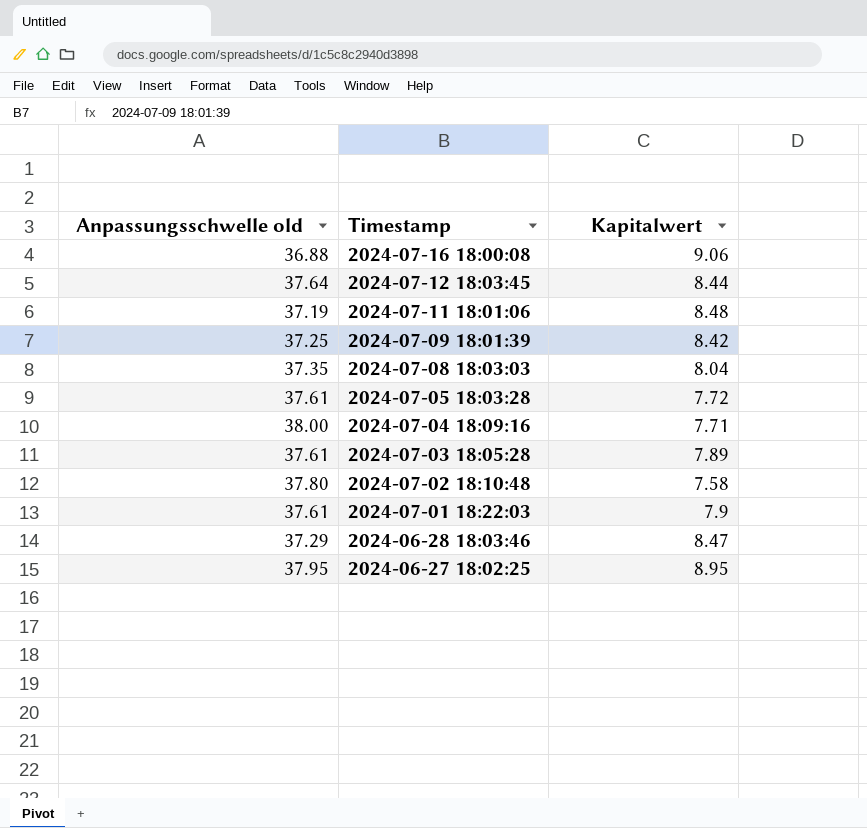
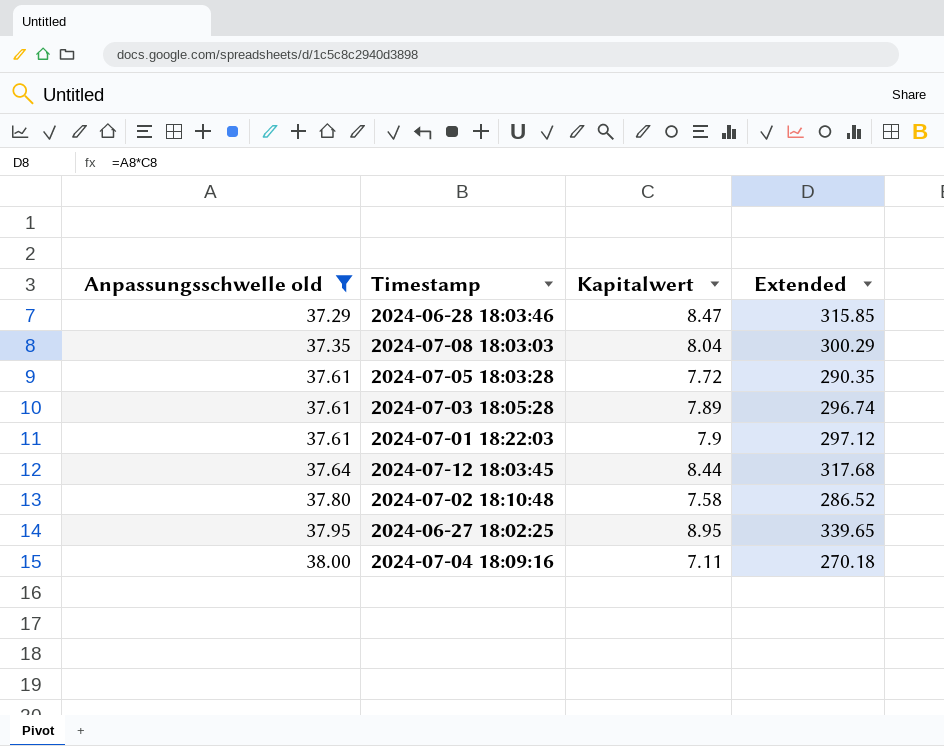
filter: none -> Anpassungsschwelle old >= 37.29
row order: Timestamp descending -> Anpassungsschwelle old ascending
column Extended | formula: none -> [Anpassungsschwelle old] * [Kapitalwert]
2024-07-04 18:09:16 | Kapitalwert: 7.71 -> 7.11

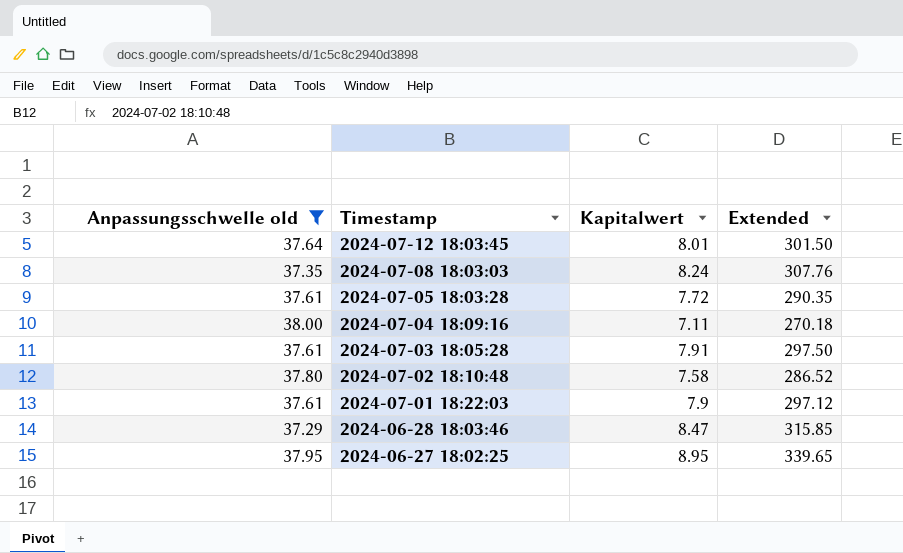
row order: Anpassungsschwelle old ascending -> Timestamp descending
2024-07-12 18:03:45 | Kapitalwert: 8.44 -> 8.01
2024-07-12 18:03:45 | Extended: 317.68 -> 301.50
2024-07-08 18:03:03 | Kapitalwert: 8.04 -> 8.24
2024-07-08 18:03:03 | Extended: 300.29 -> 307.76
2024-07-03 18:05:28 | Kapitalwert: 7.89 -> 7.91
2024-07-03 18:05:28 | Extended: 296.74 -> 297.50

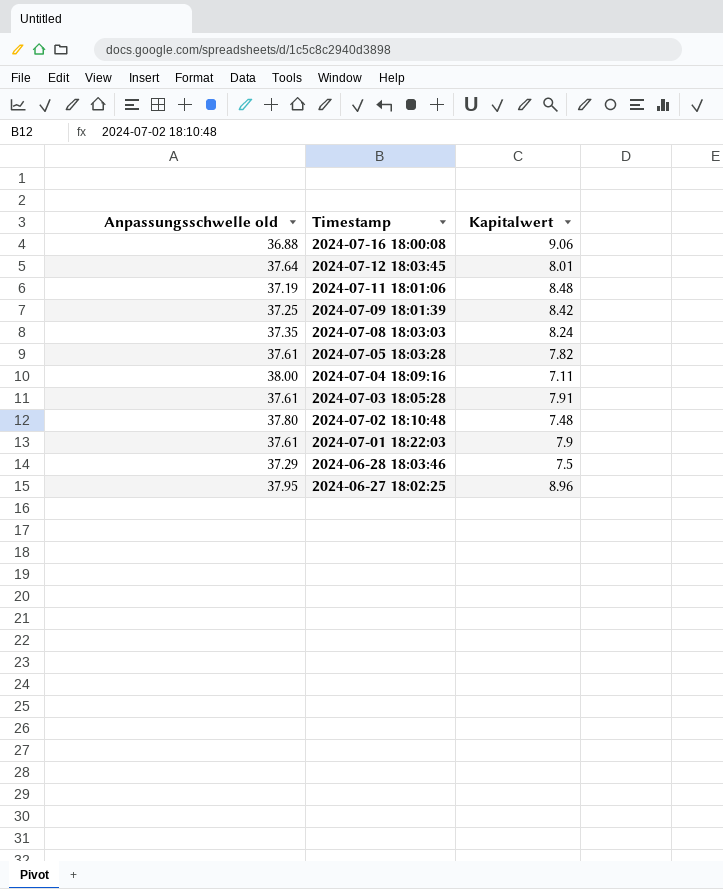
filter: Anpassungsschwelle old >= 37.29 -> none
column Extended | formula: [Anpassungsschwelle old] * [Kapitalwert] -> none
2024-07-05 18:03:28 | Kapitalwert: 7.72 -> 7.82
2024-07-02 18:10:48 | Kapitalwert: 7.58 -> 7.48
2024-06-28 18:03:46 | Kapitalwert: 8.47 -> 7.5
2024-06-27 18:02:25 | Kapitalwert: 8.95 -> 8.96

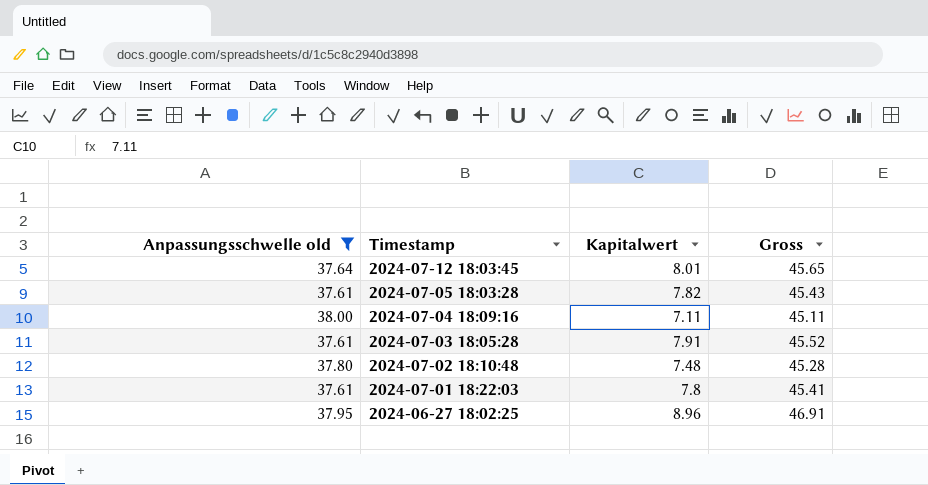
filter: none -> Anpassungsschwelle old >= 37.61
column Gross | formula: none -> [Anpassungsschwelle old] + [Kapitalwert]
2024-07-01 18:22:03 | Kapitalwert: 7.9 -> 7.8

